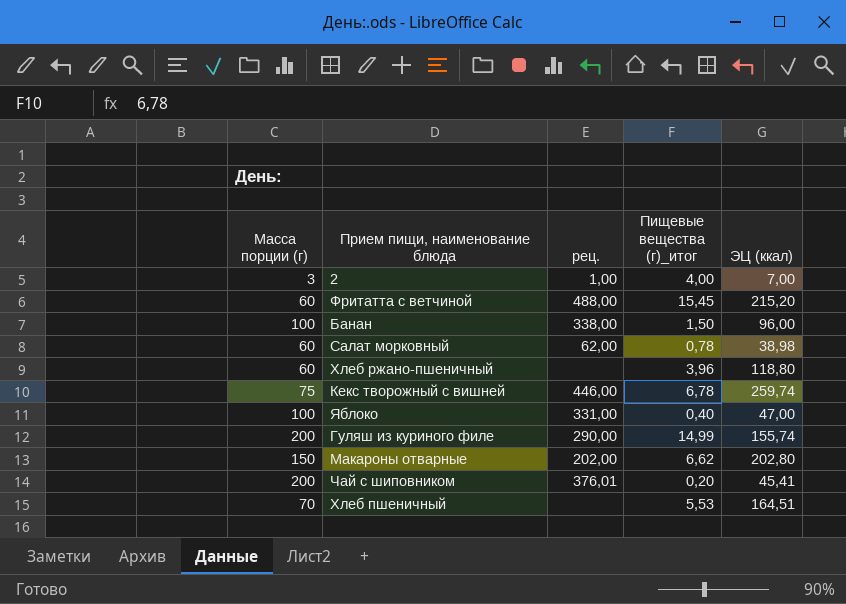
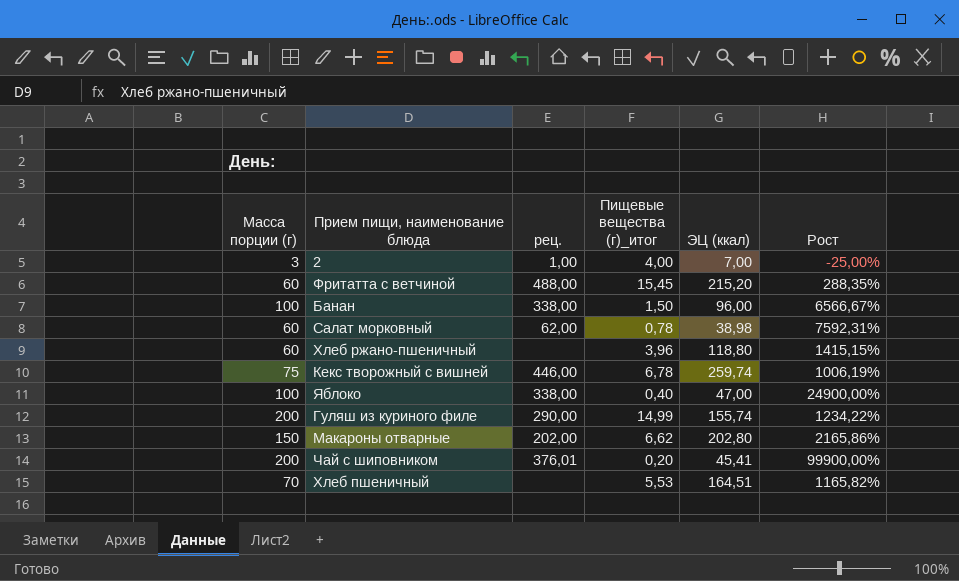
column Рост | formula: none -> ([Масса порции (г)] - [Пищевые вещества (г)_итог]) / [Пищевые вещества (г)_итог]
Яблоко | рец.: 331,00 -> 338,00

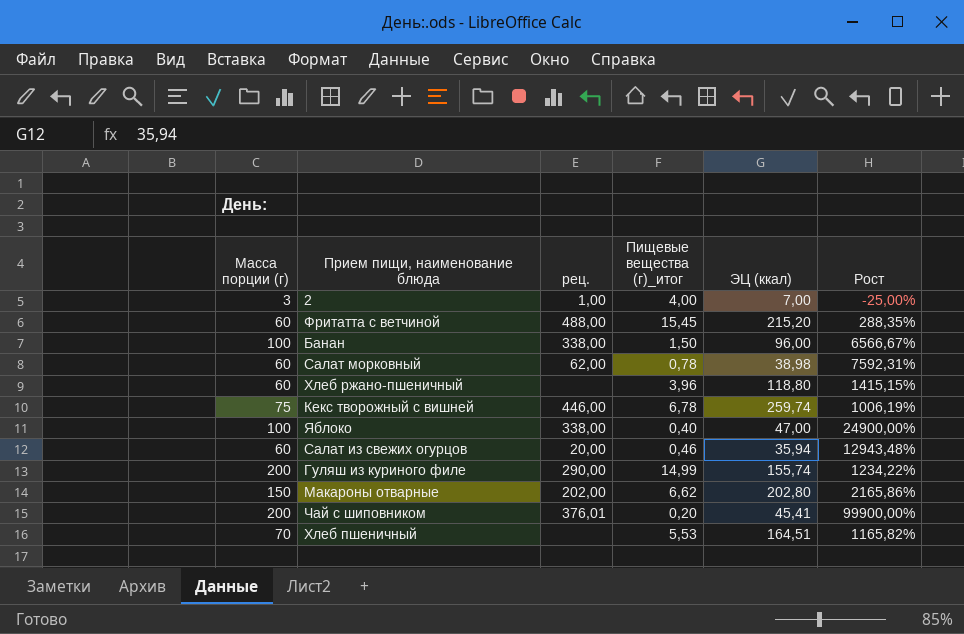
row Салат из свежих огурцов: none -> 60 | 20,00 | 0,46 | 35,94 | 12943,48%

